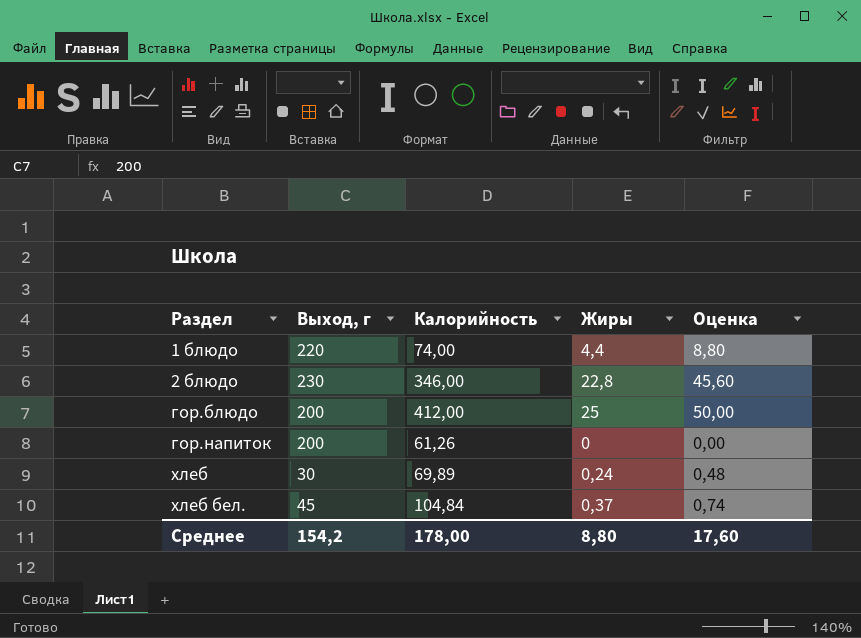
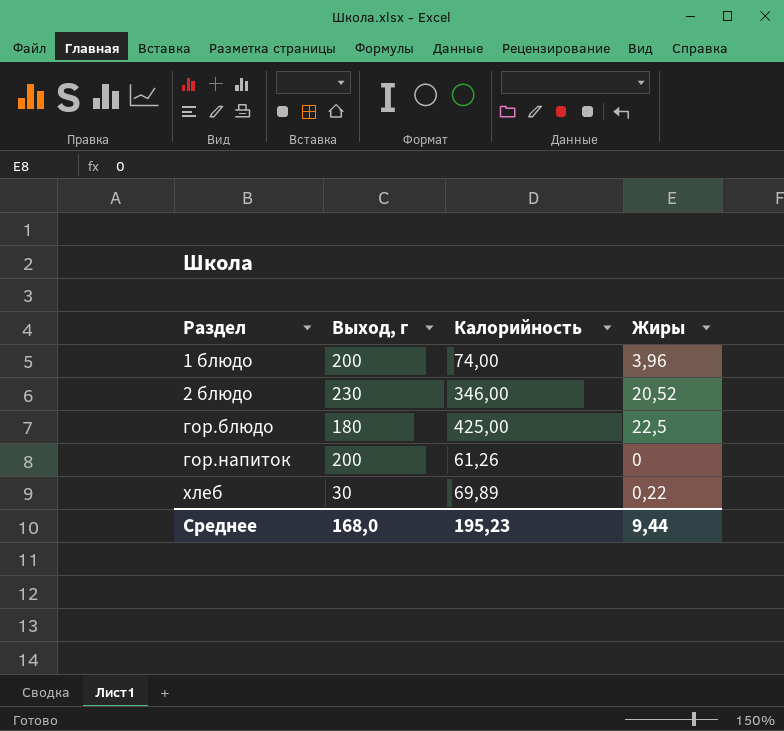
column Оценка | formula: [Жиры] * 2 -> none
row хлеб бел.: 45 | 104,84 | 0,37 | 0,74 -> none
1 блюдо | Выход, г: 220 -> 200
1 блюдо | Жиры: 4,4 -> 3,96
2 блюдо | Жиры: 22,8 -> 20,52
гор.блюдо | Выход, г: 200 -> 180
гор.блюдо | Калорийность: 412,00 -> 425,00
гор.блюдо | Жиры: 25 -> 22,5
хлеб | Жиры: 0,24 -> 0,22
Среднее | Выход, г: 154,2 -> 168,0
Среднее | Калорийность: 178,00 -> 195,23
Среднее | Жиры: 8,80 -> 9,44

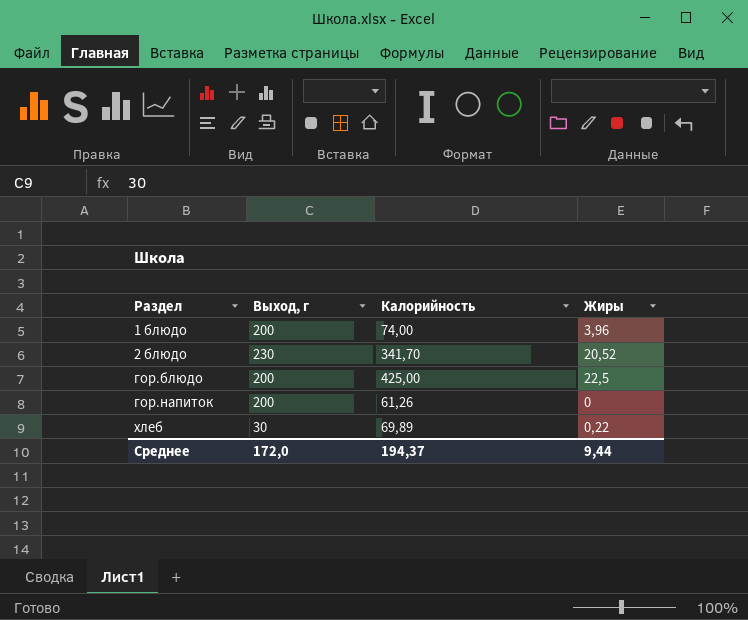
2 блюдо | Калорийность: 346,00 -> 341,70
гор.блюдо | Выход, г: 180 -> 200
Среднее | Выход, г: 168,0 -> 172,0
Среднее | Калорийность: 195,23 -> 194,37

